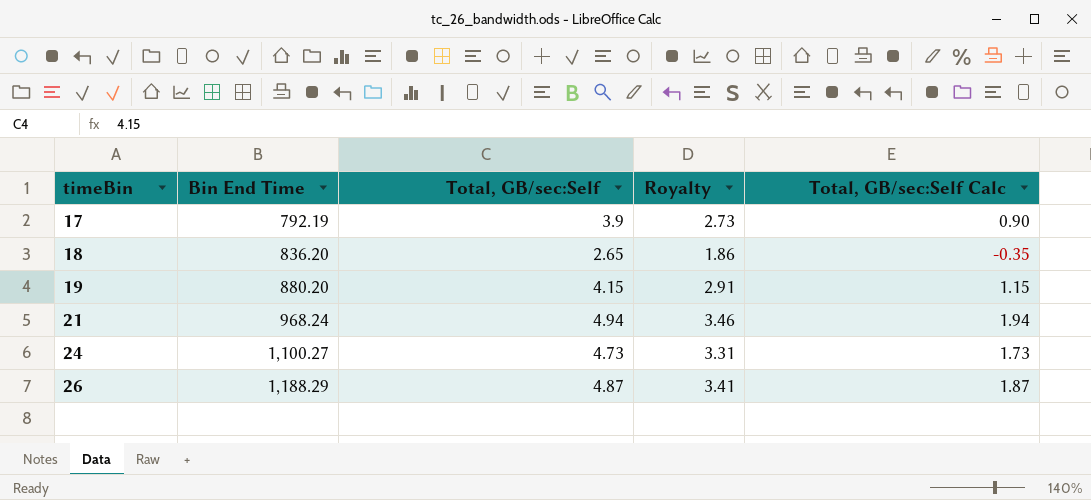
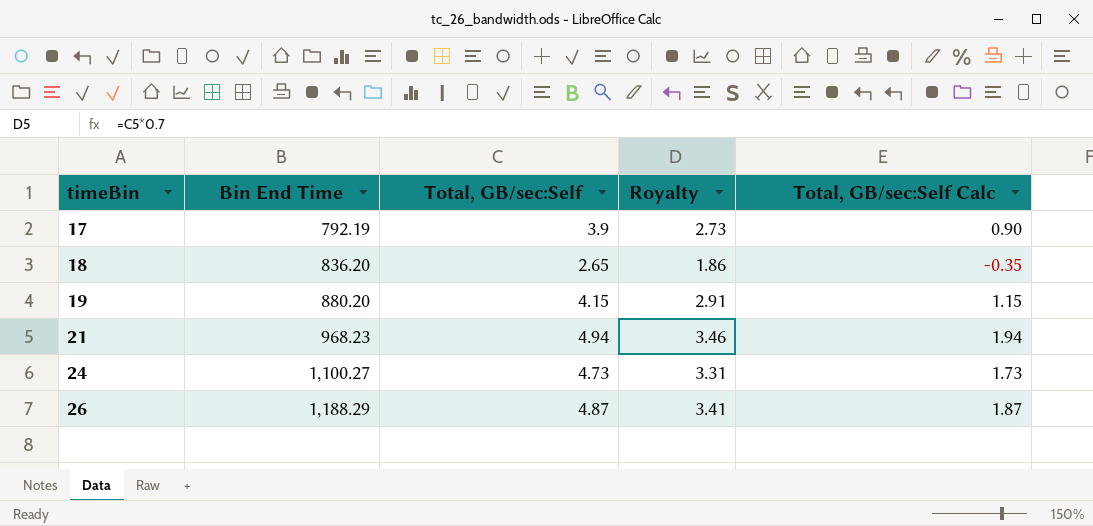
21 | Bin End Time: 968.24 -> 968.23

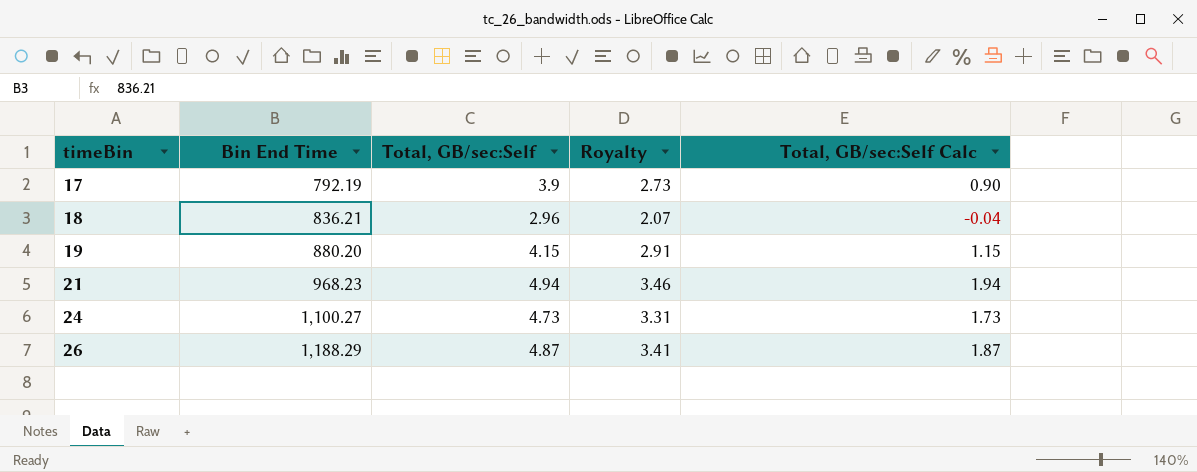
18 | Bin End Time: 836.20 -> 836.21
18 | Total, GB/sec:Self: 2.65 -> 2.96
18 | Royalty: 1.86 -> 2.07
18 | Total, GB/sec:Self Calc: -0.35 -> -0.04

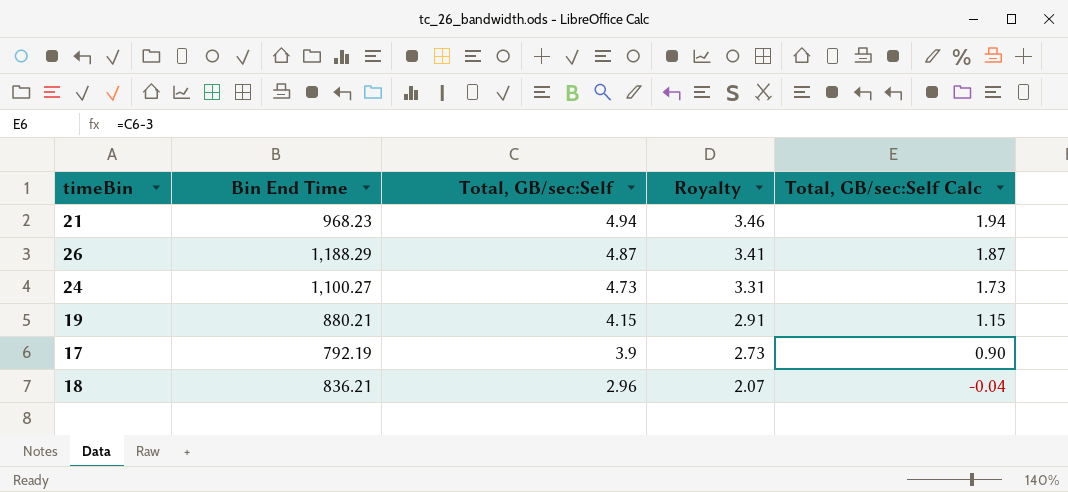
row order: timeBin ascending -> Total, GB/sec:Self descending
19 | Bin End Time: 880.20 -> 880.21

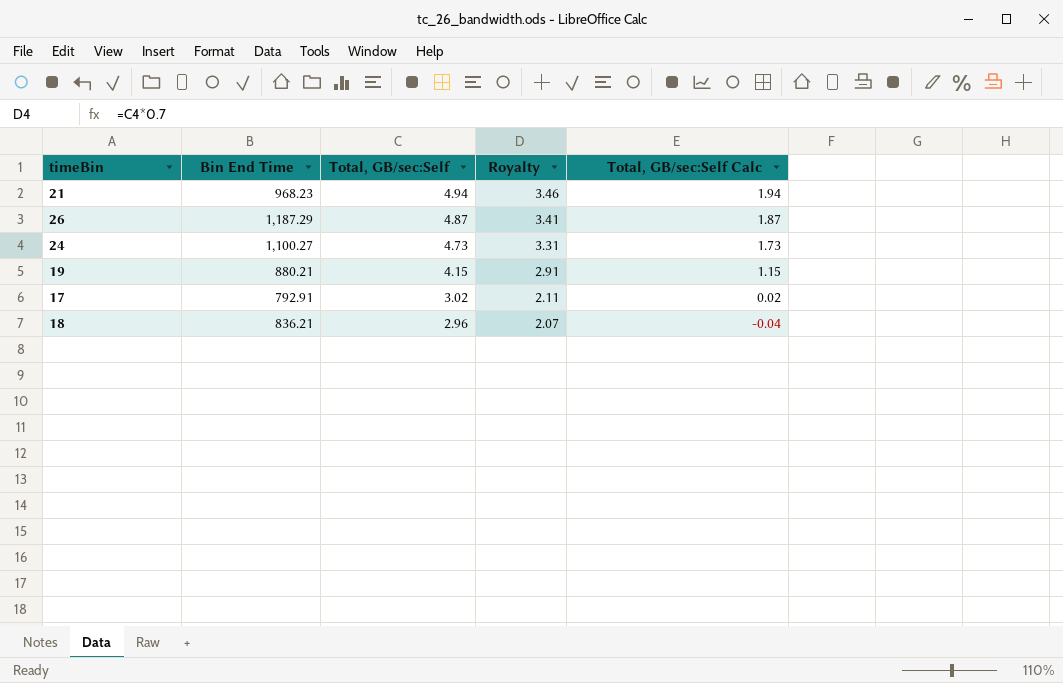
26 | Bin End Time: 1,188.29 -> 1,187.29
17 | Bin End Time: 792.19 -> 792.91
17 | Total, GB/sec:Self: 3.9 -> 3.02
17 | Royalty: 2.73 -> 2.11
17 | Total, GB/sec:Self Calc: 0.90 -> 0.02

